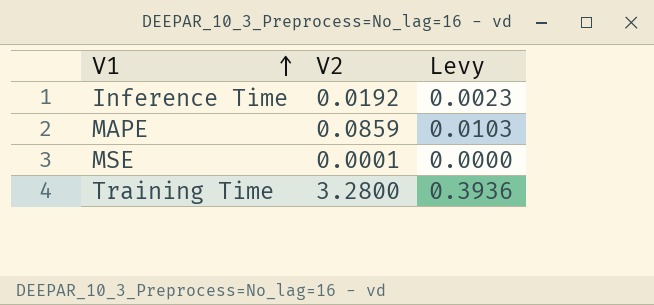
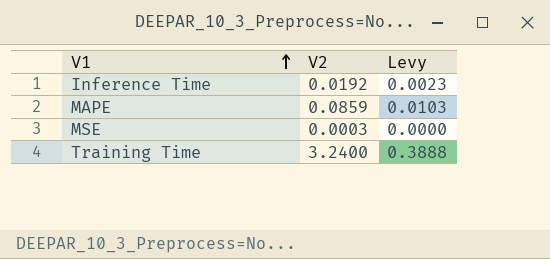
MSE | V2: 0.0001 -> 0.0003
Training Time | V2: 3.2800 -> 3.2400
Training Time | Levy: 0.3936 -> 0.3888

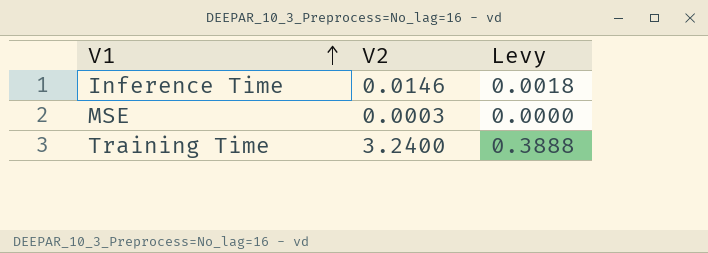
row MAPE: 0.0859 | 0.0103 -> none
Inference Time | V2: 0.0192 -> 0.0146
Inference Time | Levy: 0.0023 -> 0.0018

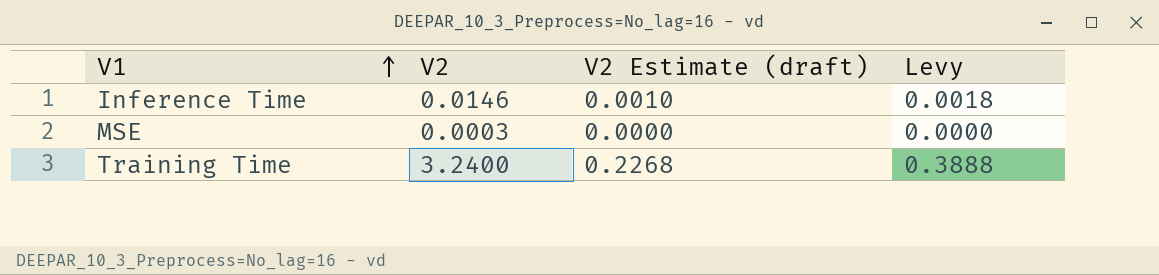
column V2 Estimate (draft) | formula: none -> [V2] * 0.07

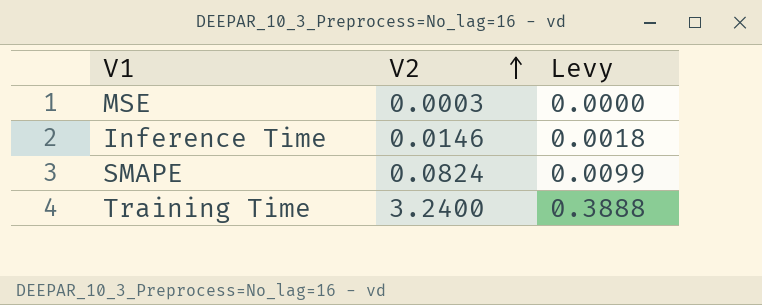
row order: V1 ascending -> V2 ascending
column V2 Estimate (draft) | formula: [V2] * 0.07 -> none
row SMAPE: none -> 0.0824 | 0.0099

